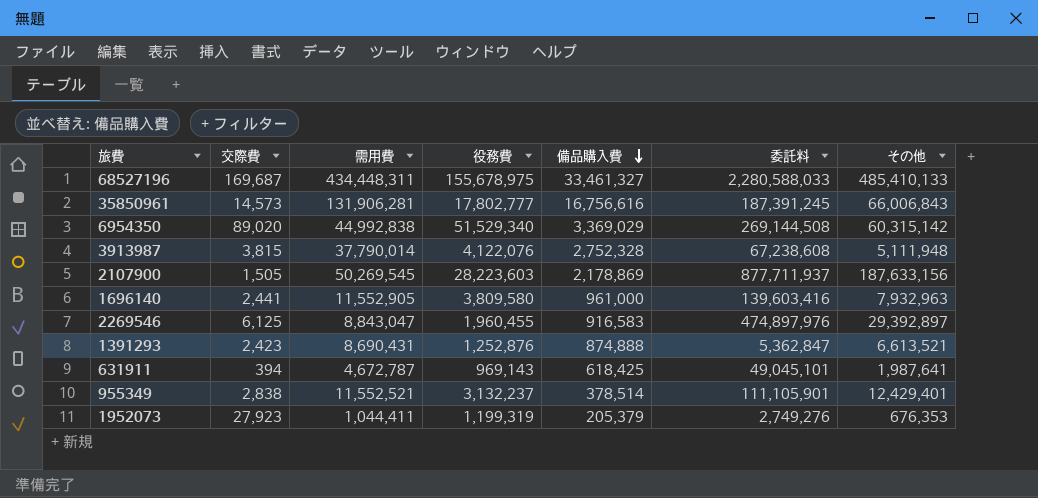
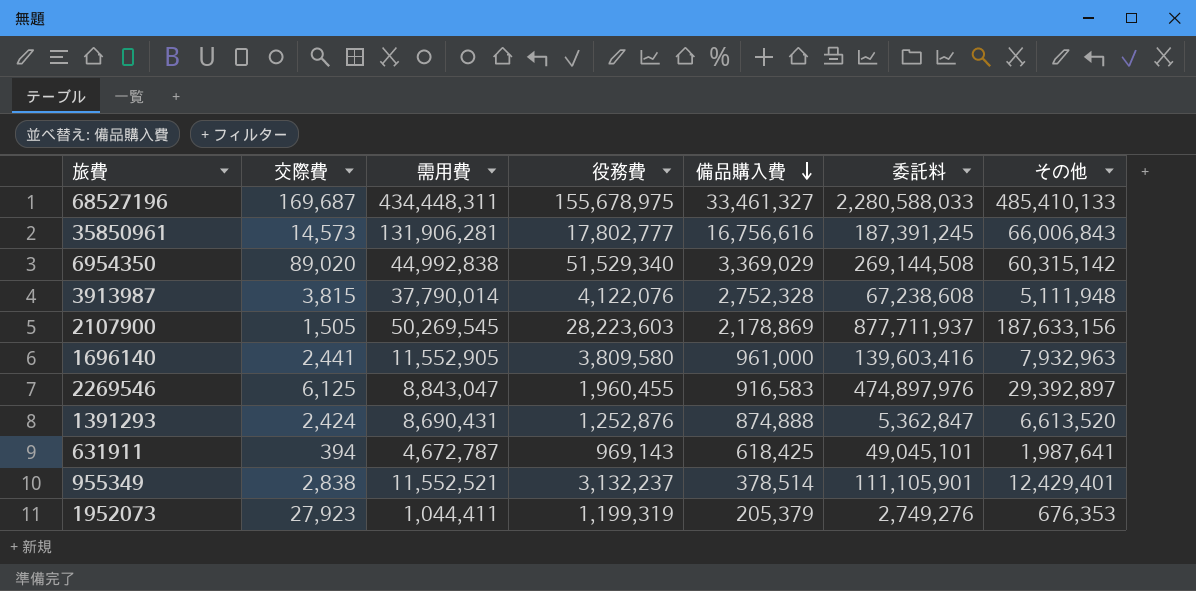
1391293 | 交際費: 2,423 -> 2,424
1391293 | その他: 6,613,521 -> 6,613,520

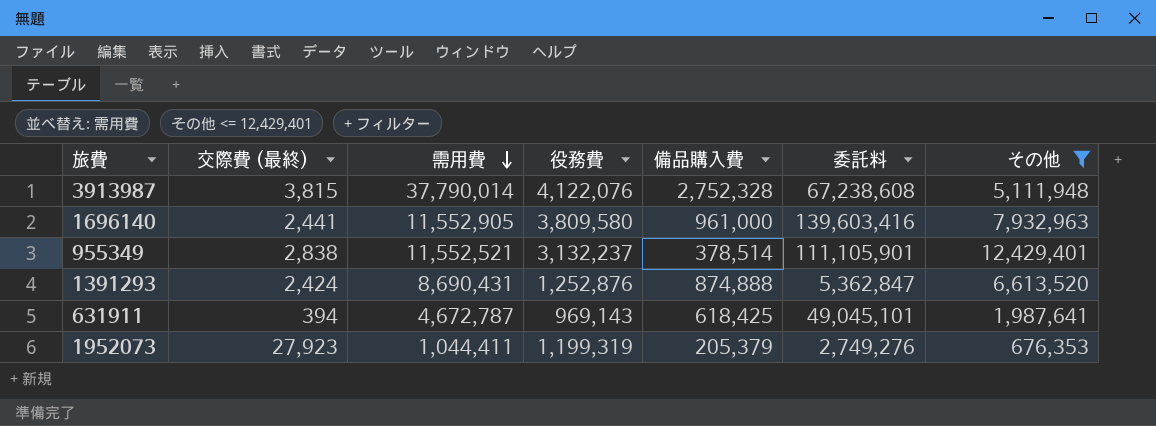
filter: none -> その他 <= 12,429,401
row order: 備品購入費 descending -> 需用費 descending
column name: 交際費 -> 交際費 (最終)

